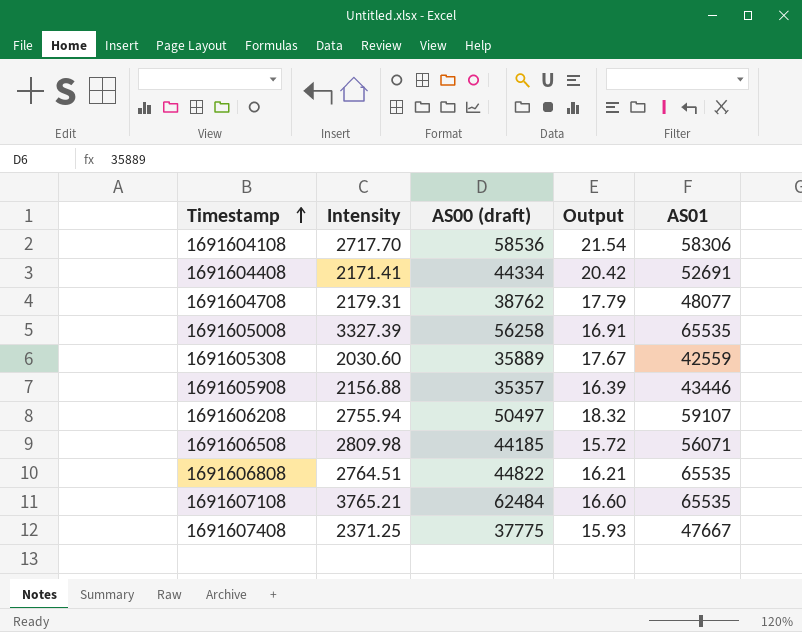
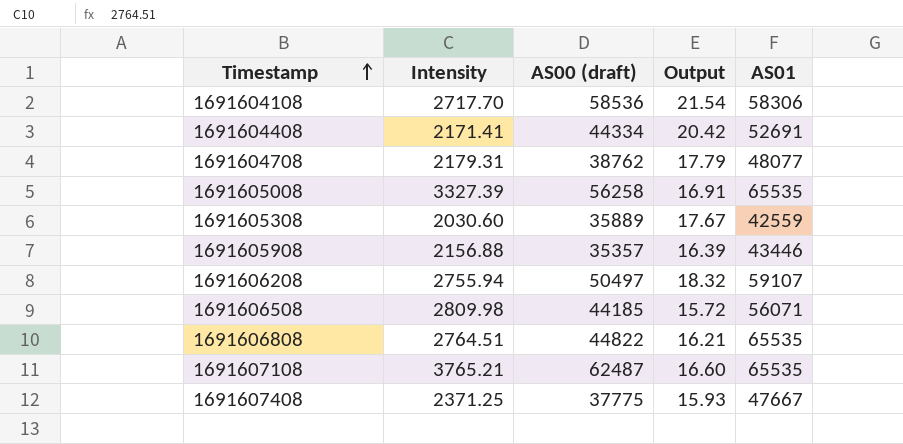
1691607108 | AS00 (draft): 62484 -> 62487

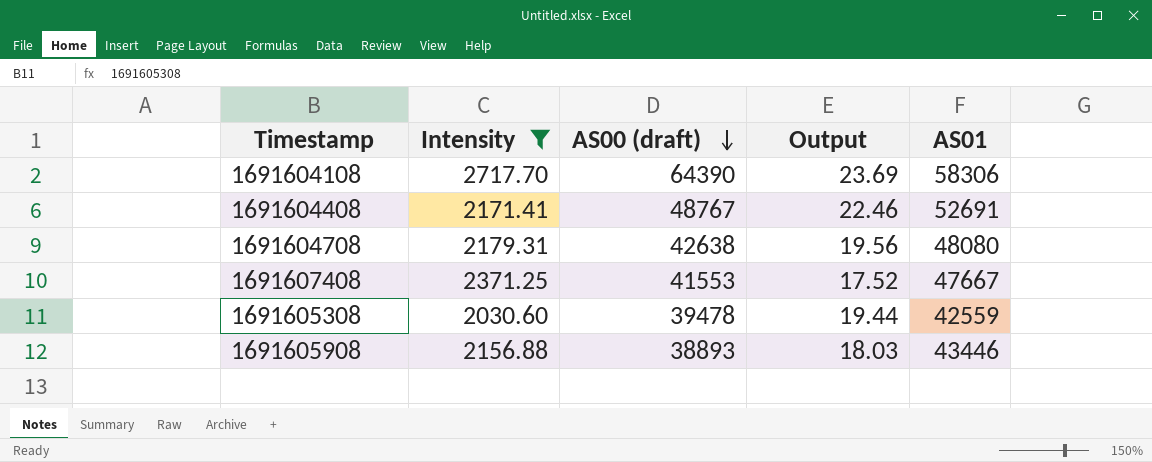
filter: none -> Intensity <= 2717.70
row order: Timestamp ascending -> AS00 (draft) descending
1691604108 | AS00 (draft): 58536 -> 64390
1691604108 | Output: 21.54 -> 23.69
1691604408 | AS00 (draft): 44334 -> 48767
1691604408 | Output: 20.42 -> 22.46
1691604708 | AS00 (draft): 38762 -> 42638
1691604708 | Output: 17.79 -> 19.56
1691604708 | AS01: 48077 -> 48080
1691607408 | AS00 (draft): 37775 -> 41553
1691607408 | Output: 15.93 -> 17.52
1691605308 | AS00 (draft): 35889 -> 39478
1691605308 | Output: 17.67 -> 19.44
1691605908 | AS00 (draft): 35357 -> 38893
1691605908 | Output: 16.39 -> 18.03

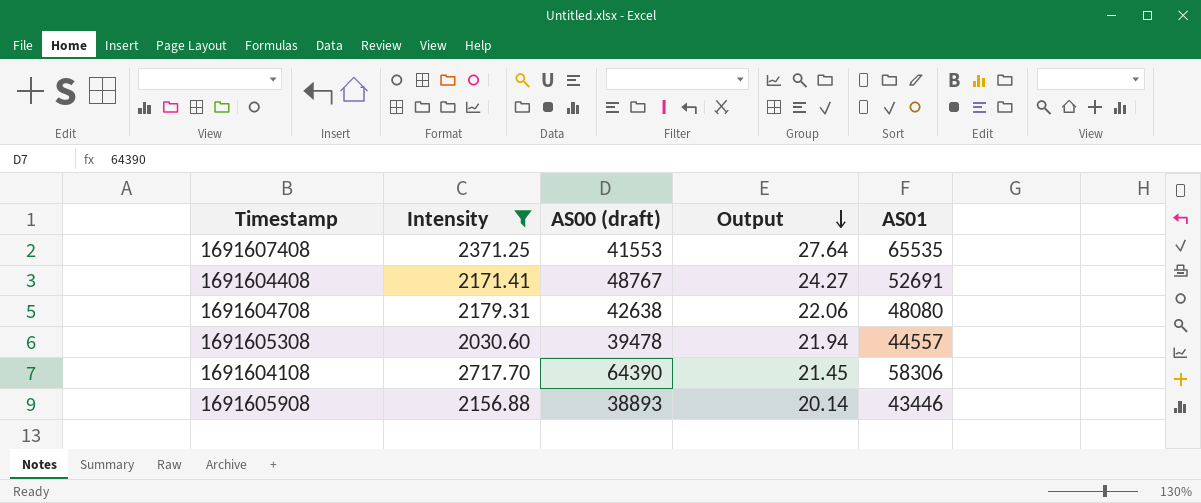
row order: AS00 (draft) descending -> Output descending
column Output | formula: [AS00 (draft)] / [Intensity] -> [AS01] / [Intensity]
1691607408 | AS01: 47667 -> 65535
1691605308 | AS01: 42559 -> 44557

